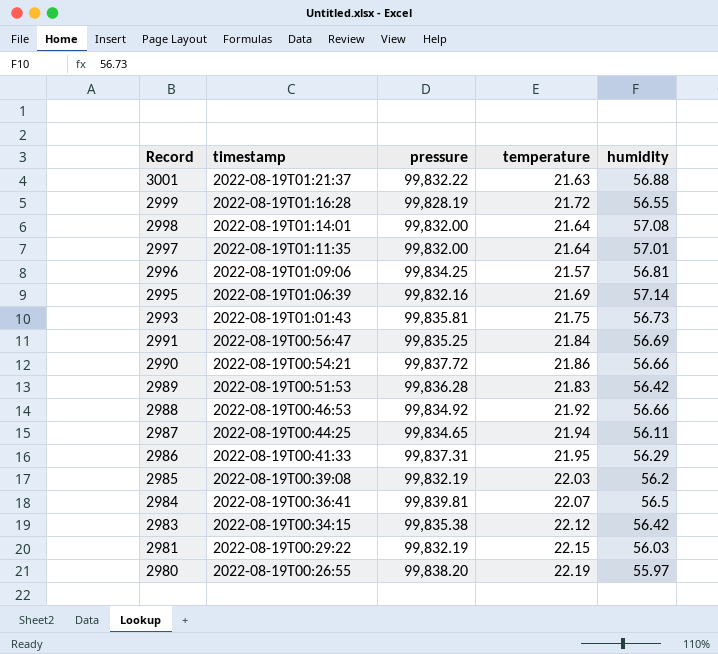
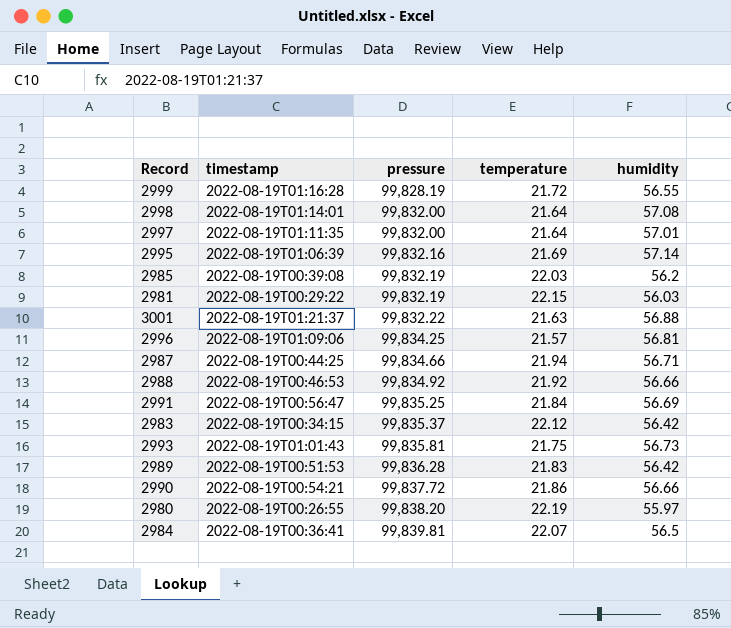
row order: Record descending -> pressure ascending
row 2986: 2022-08-19T00:41:33 | 99,837.31 | 21.95 | 56.29 -> none
2987 | pressure: 99,834.65 -> 99,834.66
2987 | humidity: 56.11 -> 56.71
2983 | pressure: 99,835.38 -> 99,835.37

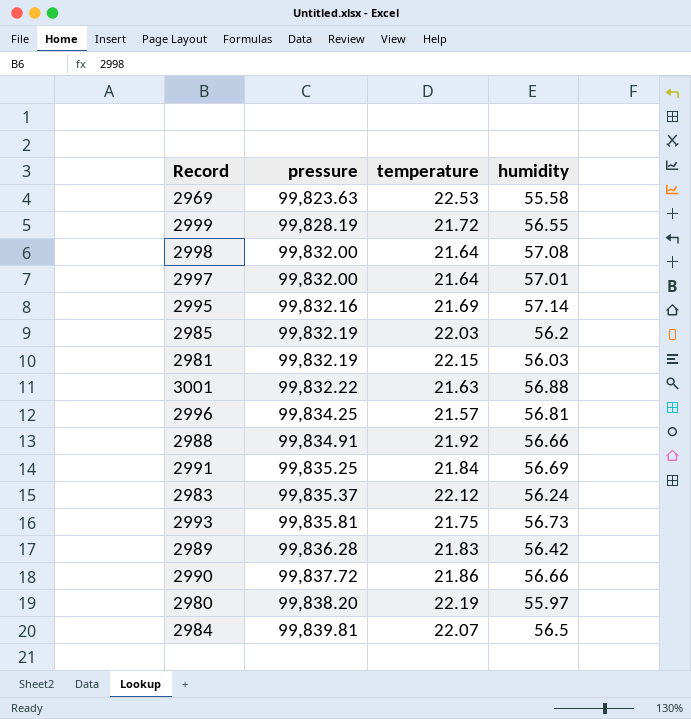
column timestamp | position: 2 -> none
row 2987: 2022-08-19T00:44:25 | 99,834.66 | 21.94 | 56.71 -> none
row 2969: none -> 99,823.63 | 22.53 | 55.58
2988 | pressure: 99,834.92 -> 99,834.91
2983 | humidity: 56.42 -> 56.24

